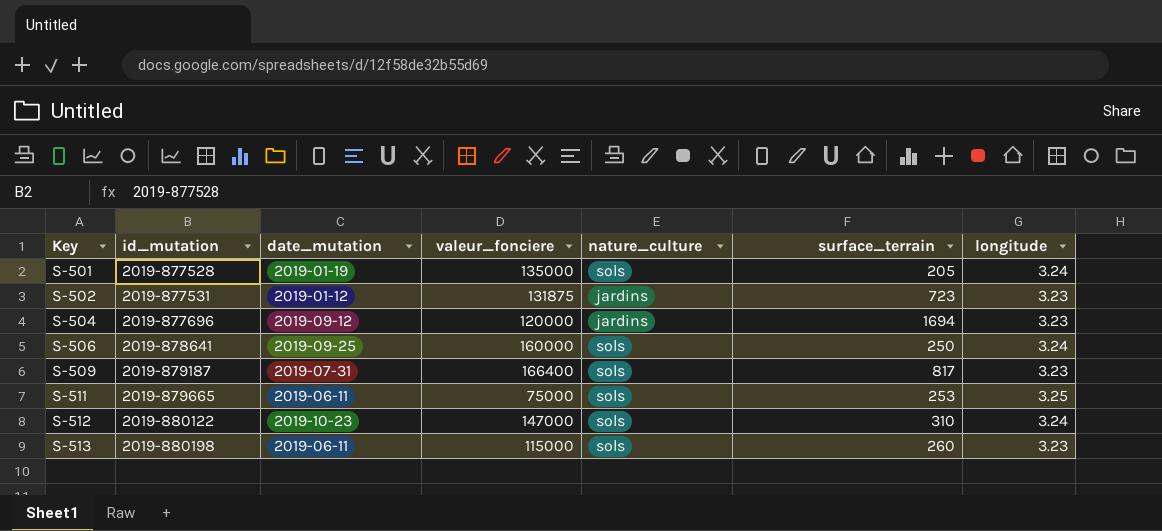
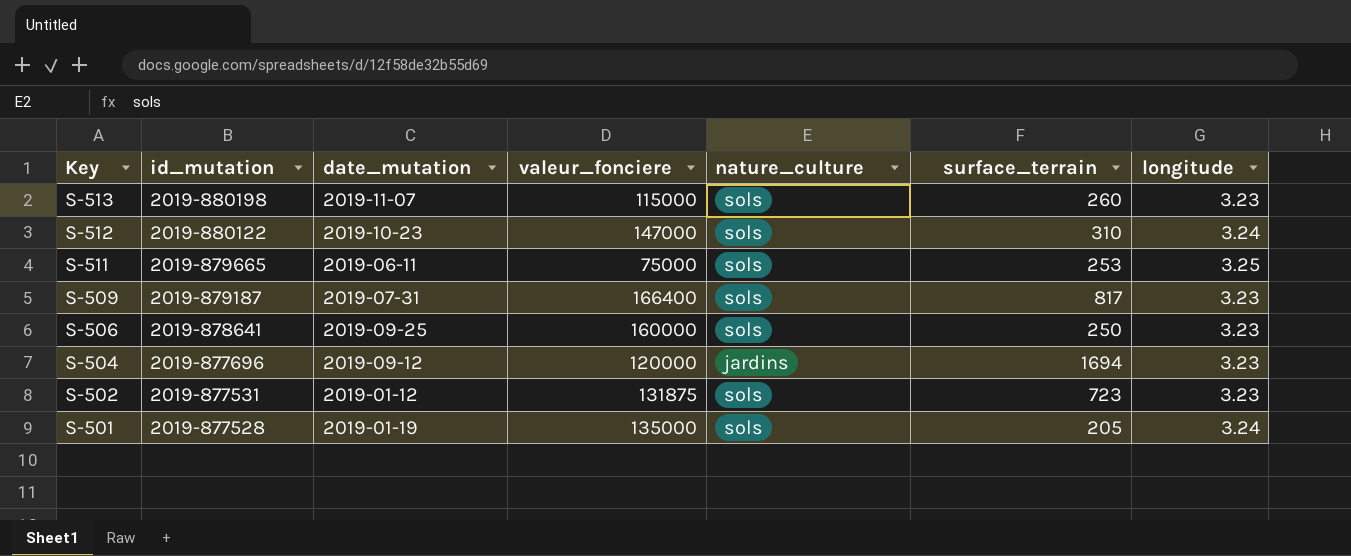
row order: Key ascending -> Key descending
S-513 | date_mutation: 2019-06-11 -> 2019-11-07
S-506 | longitude: 3.24 -> 3.23
S-502 | nature_culture: jardins -> sols

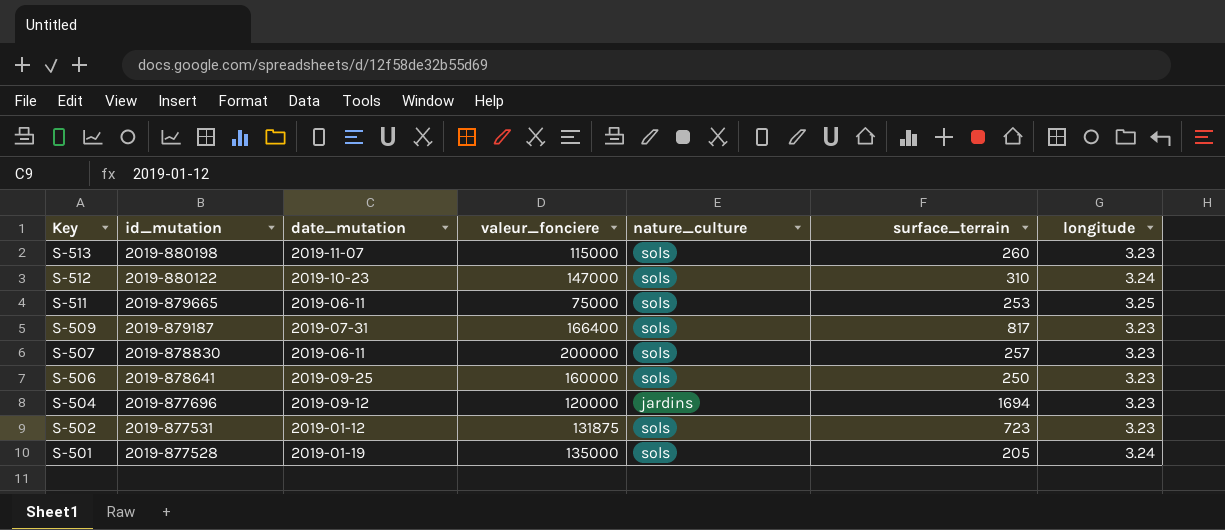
row S-507: none -> 2019-878830 | 2019-06-11 | 200000 | sols | 257 | 3.23

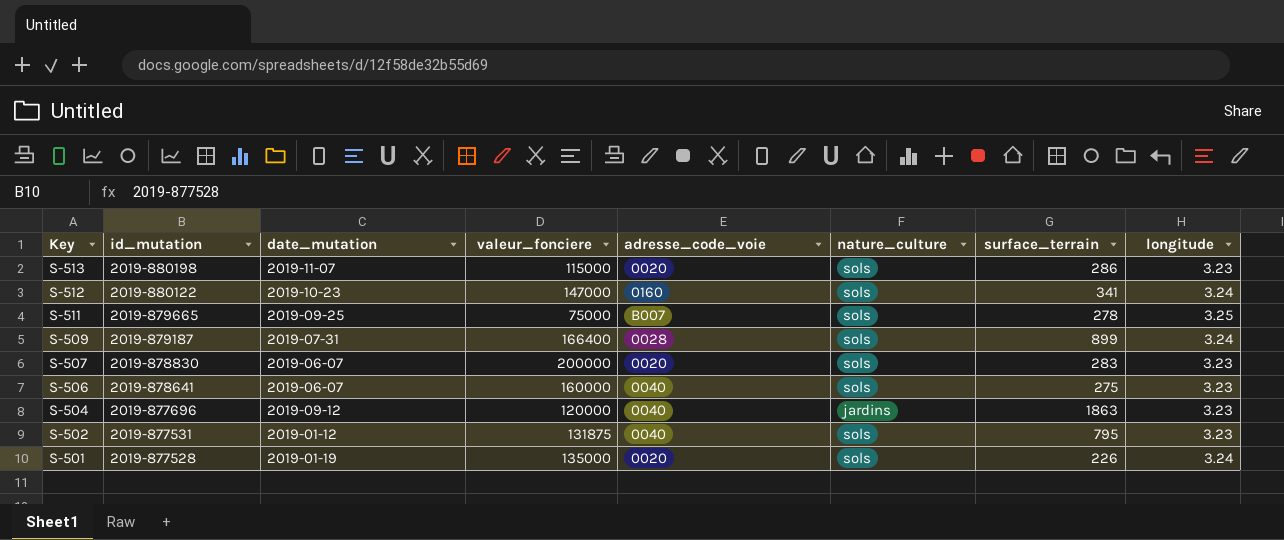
column adresse_code_voie | position: none -> 5
S-513 | surface_terrain: 260 -> 286
S-512 | surface_terrain: 310 -> 341
S-511 | date_mutation: 2019-06-11 -> 2019-09-25
S-511 | surface_terrain: 253 -> 278
S-509 | surface_terrain: 817 -> 899
S-509 | longitude: 3.23 -> 3.24
S-507 | date_mutation: 2019-06-11 -> 2019-06-07
S-507 | surface_terrain: 257 -> 283
S-506 | date_mutation: 2019-09-25 -> 2019-06-07
S-506 | surface_terrain: 250 -> 275
S-504 | surface_terrain: 1694 -> 1863
S-502 | surface_terrain: 723 -> 795
S-501 | surface_terrain: 205 -> 226

